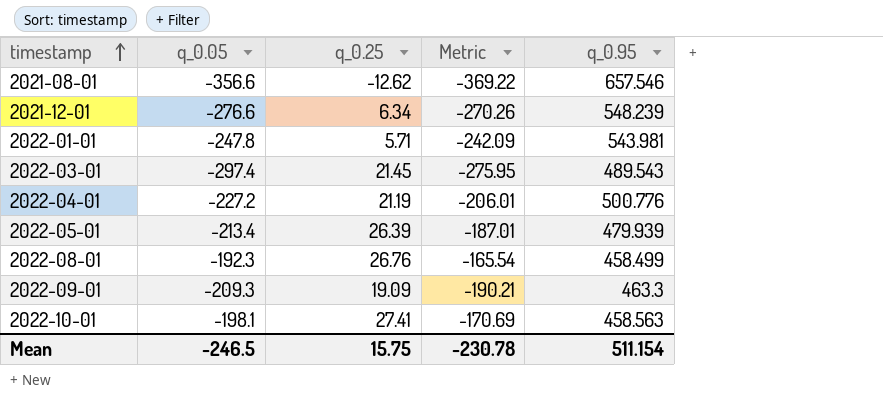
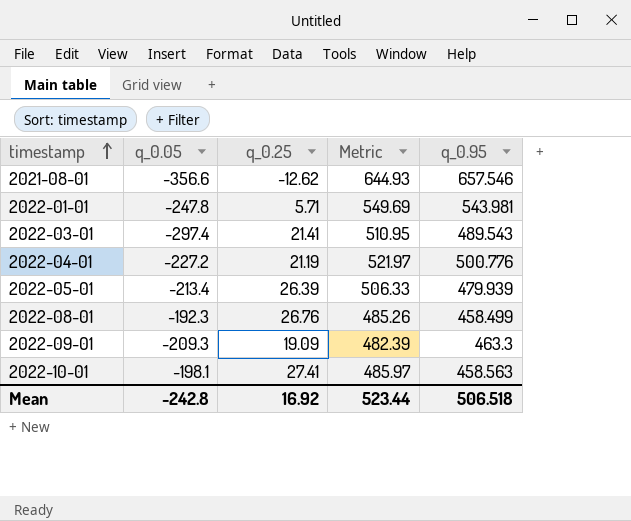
column Metric | formula: [q_0.05] + [q_0.25] -> [q_0.25] + [q_0.95]
row 2021-12-01: -276.6 | 6.34 | -270.26 | 548.239 -> none
2022-03-01 | q_0.25: 21.45 -> 21.41
Mean | q_0.05: -246.5 -> -242.8
Mean | q_0.25: 15.75 -> 16.92
Mean | Metric: -230.78 -> 523.44
Mean | q_0.95: 511.154 -> 506.518

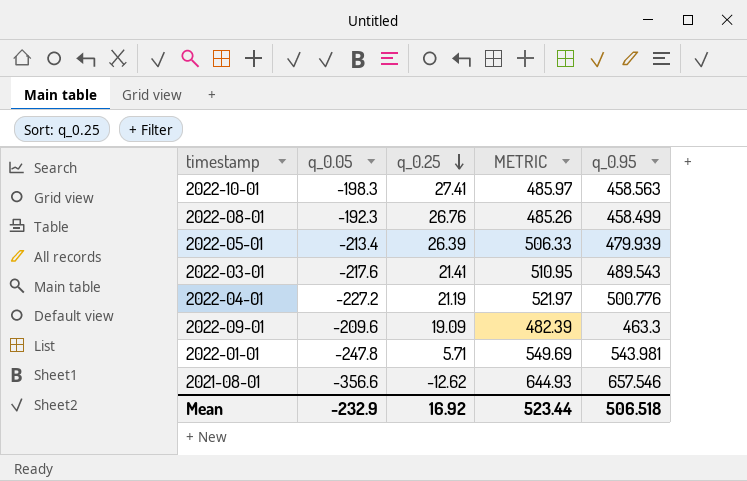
row order: timestamp ascending -> q_0.25 descending
column name: Metric -> METRIC
2022-10-01 | q_0.05: -198.1 -> -198.3
2022-03-01 | q_0.05: -297.4 -> -217.6
2022-09-01 | q_0.05: -209.3 -> -209.6
Mean | q_0.05: -242.8 -> -232.9

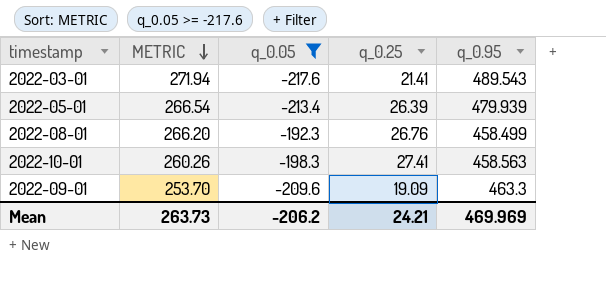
filter: none -> q_0.05 >= -217.6
row order: q_0.25 descending -> METRIC descending
column METRIC | formula: [q_0.25] + [q_0.95] -> [q_0.05] + [q_0.95]
column METRIC | position: 4 -> 2
Mean | METRIC: 523.44 -> 263.73
Mean | q_0.05: -232.9 -> -206.2
Mean | q_0.25: 16.92 -> 24.21
Mean | q_0.95: 506.518 -> 469.969

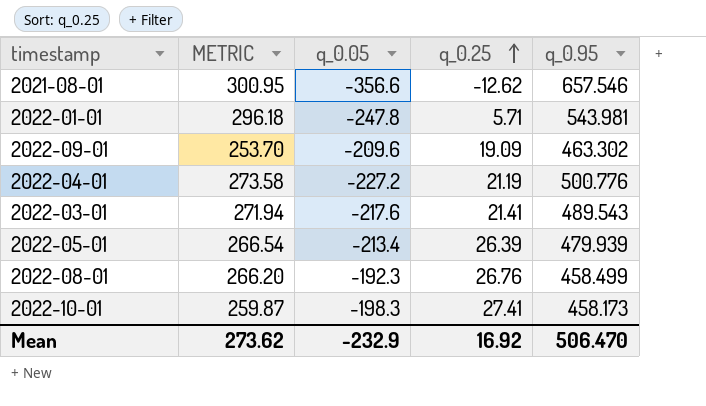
filter: q_0.05 >= -217.6 -> none
row order: METRIC descending -> q_0.25 ascending
2022-09-01 | q_0.95: 463.3 -> 463.302
2022-10-01 | METRIC: 260.26 -> 259.87
2022-10-01 | q_0.95: 458.563 -> 458.173
Mean | METRIC: 263.73 -> 273.62
Mean | q_0.05: -206.2 -> -232.9
Mean | q_0.25: 24.21 -> 16.92
Mean | q_0.95: 469.969 -> 506.470

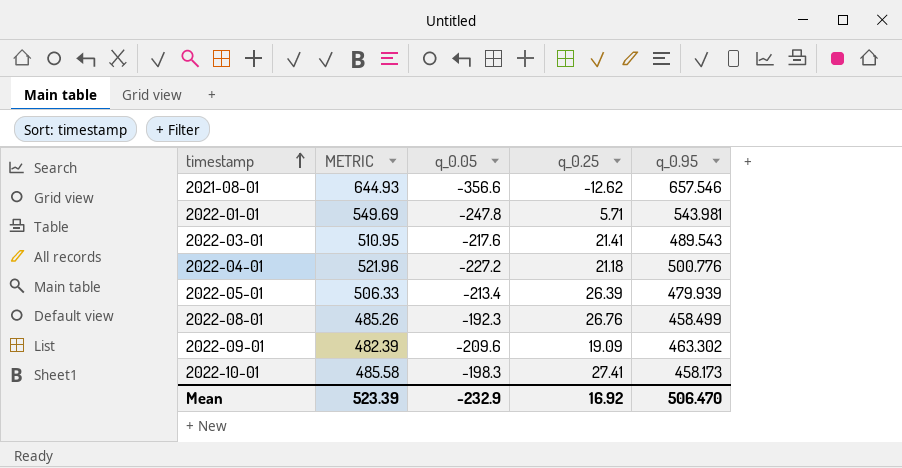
row order: q_0.25 ascending -> timestamp ascending
column METRIC | formula: [q_0.05] + [q_0.95] -> [q_0.25] + [q_0.95]
2022-04-01 | q_0.25: 21.19 -> 21.18
Mean | METRIC: 273.62 -> 523.39

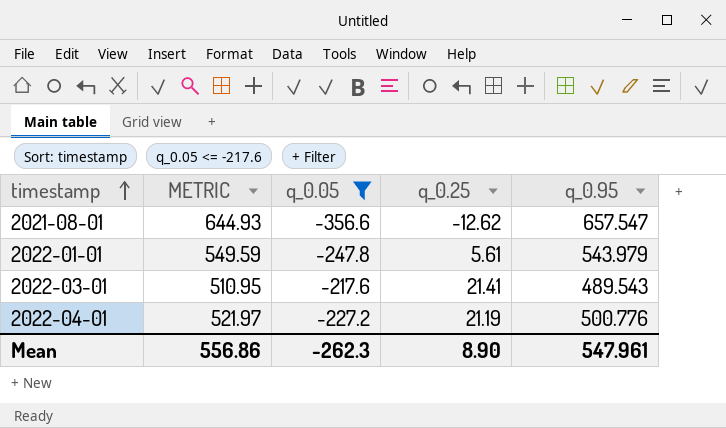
filter: none -> q_0.05 <= -217.6
2021-08-01 | q_0.95: 657.546 -> 657.547
2022-01-01 | METRIC: 549.69 -> 549.59
2022-01-01 | q_0.25: 5.71 -> 5.61
2022-01-01 | q_0.95: 543.981 -> 543.979
2022-04-01 | METRIC: 521.96 -> 521.97
2022-04-01 | q_0.25: 21.18 -> 21.19
Mean | METRIC: 523.39 -> 556.86
Mean | q_0.05: -232.9 -> -262.3
Mean | q_0.25: 16.92 -> 8.90
Mean | q_0.95: 506.470 -> 547.961

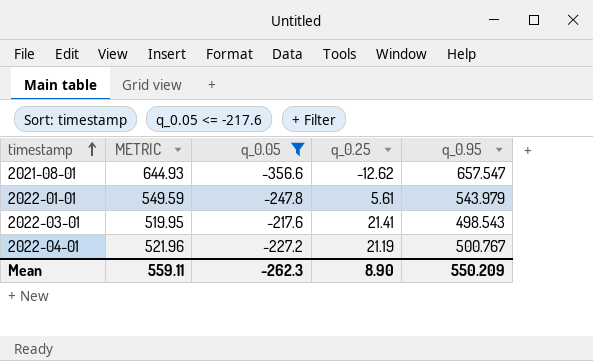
2022-03-01 | METRIC: 510.95 -> 519.95
2022-03-01 | q_0.95: 489.543 -> 498.543
2022-04-01 | METRIC: 521.97 -> 521.96
2022-04-01 | q_0.95: 500.776 -> 500.767
Mean | METRIC: 556.86 -> 559.11
Mean | q_0.95: 547.961 -> 550.209

